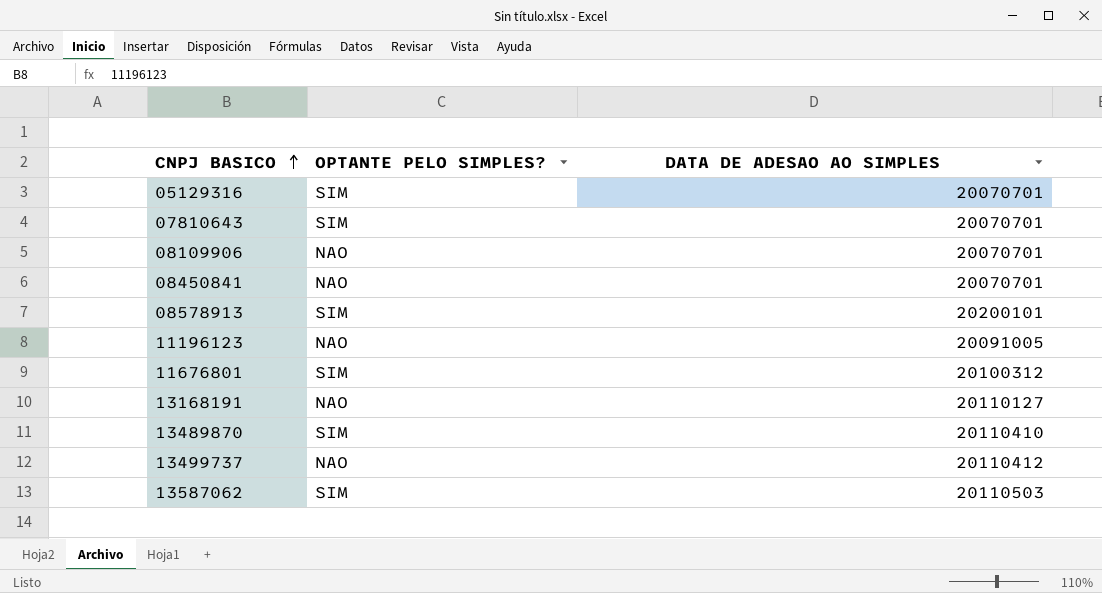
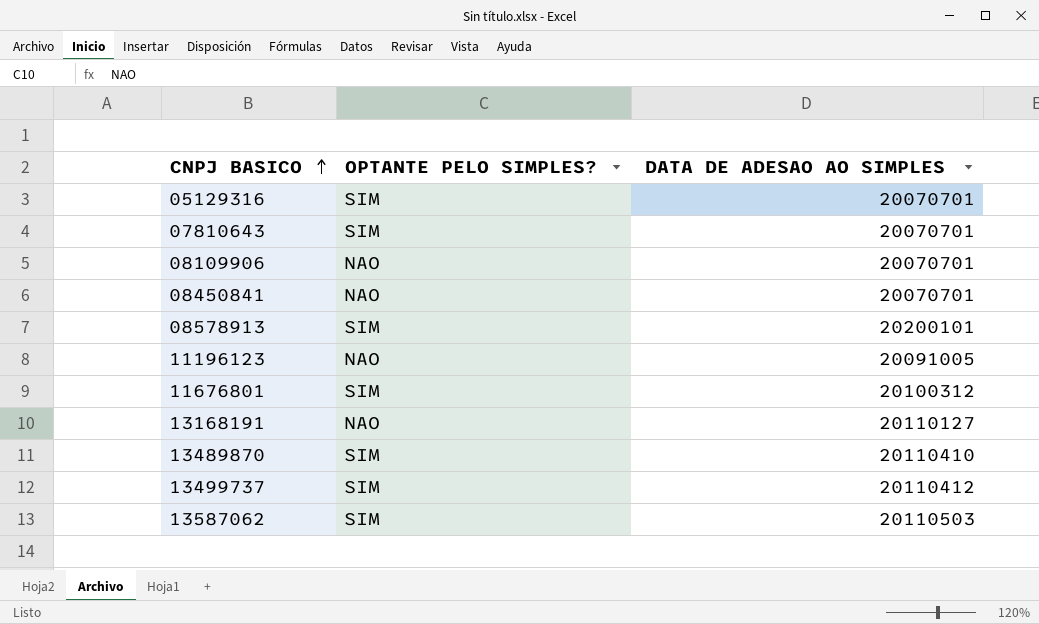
13499737 | OPTANTE PELO SIMPLES?: NAO -> SIM

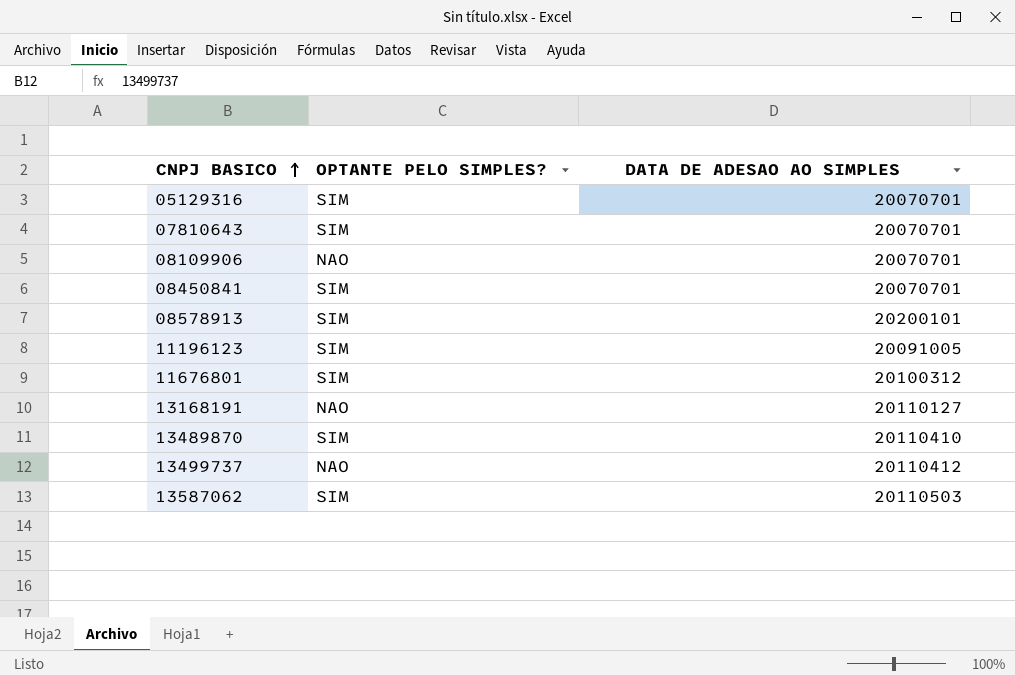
08450841 | OPTANTE PELO SIMPLES?: NAO -> SIM
11196123 | OPTANTE PELO SIMPLES?: NAO -> SIM
13499737 | OPTANTE PELO SIMPLES?: SIM -> NAO

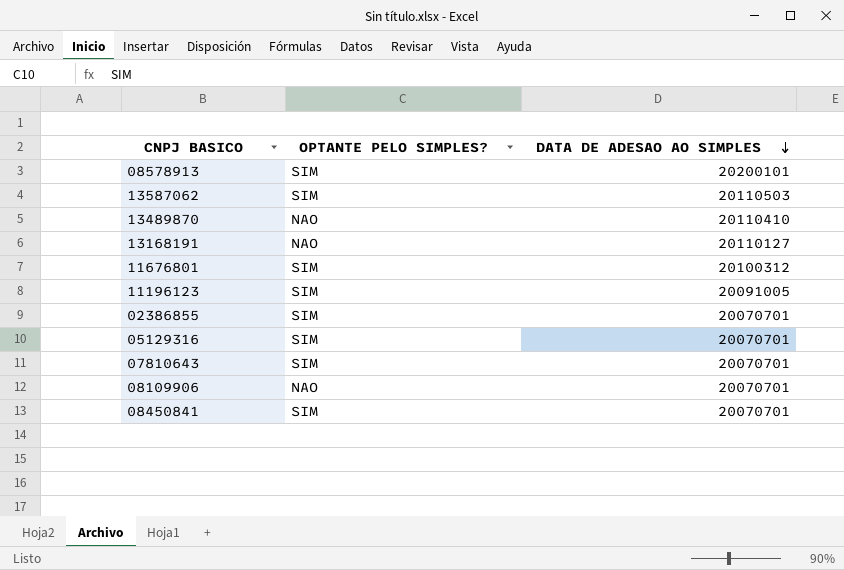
row order: CNPJ BASICO ascending -> DATA DE ADESAO AO SIMPLES descending
row 13499737: NAO | 20110412 -> none
13489870 | OPTANTE PELO SIMPLES?: SIM -> NAO
row 02386855: none -> SIM | 20070701

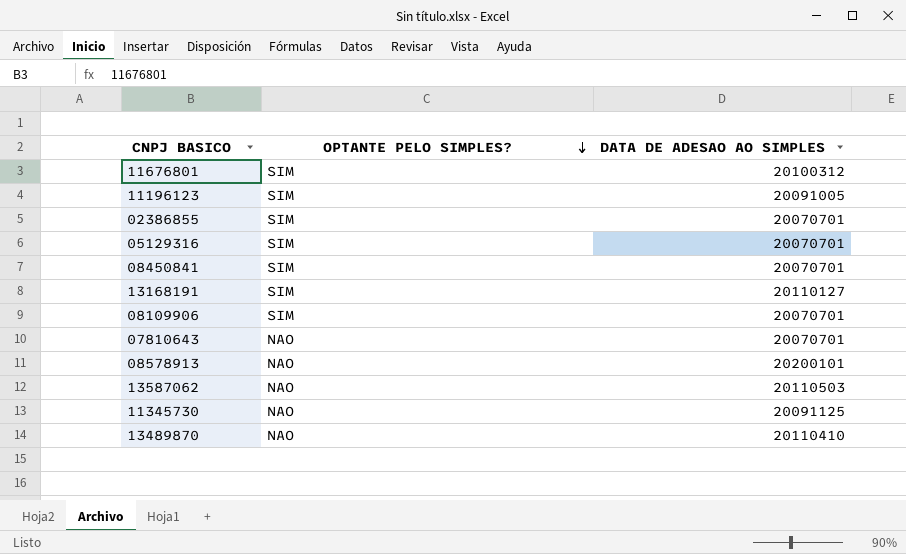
row order: DATA DE ADESAO AO SIMPLES descending -> OPTANTE PELO SIMPLES? descending
13168191 | OPTANTE PELO SIMPLES?: NAO -> SIM
08109906 | OPTANTE PELO SIMPLES?: NAO -> SIM
07810643 | OPTANTE PELO SIMPLES?: SIM -> NAO
08578913 | OPTANTE PELO SIMPLES?: SIM -> NAO
13587062 | OPTANTE PELO SIMPLES?: SIM -> NAO
row 11345730: none -> NAO | 20091125

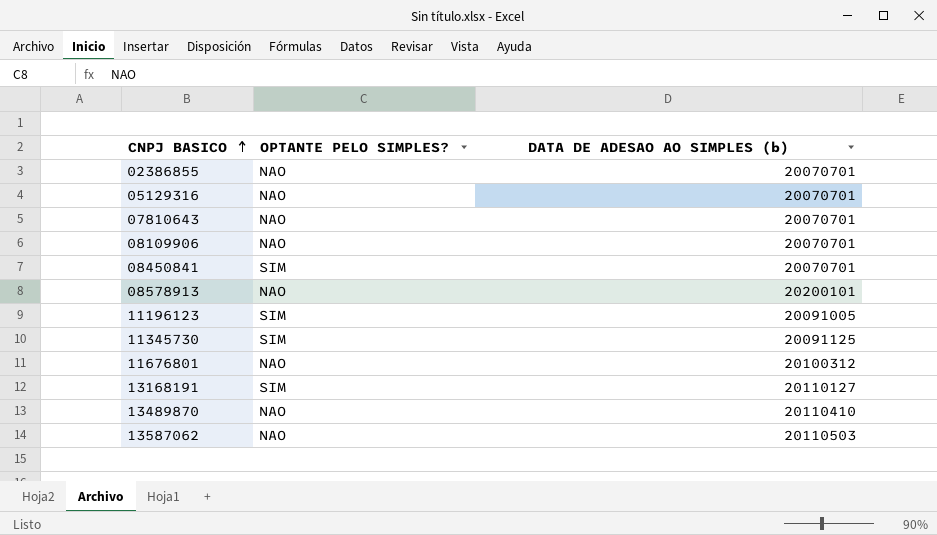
row order: OPTANTE PELO SIMPLES? descending -> CNPJ BASICO ascending
column name: DATA DE ADESAO AO SIMPLES -> DATA DE ADESAO AO SIMPLES (b)
02386855 | OPTANTE PELO SIMPLES?: SIM -> NAO
05129316 | OPTANTE PELO SIMPLES?: SIM -> NAO
08109906 | OPTANTE PELO SIMPLES?: SIM -> NAO
11345730 | OPTANTE PELO SIMPLES?: NAO -> SIM
11676801 | OPTANTE PELO SIMPLES?: SIM -> NAO

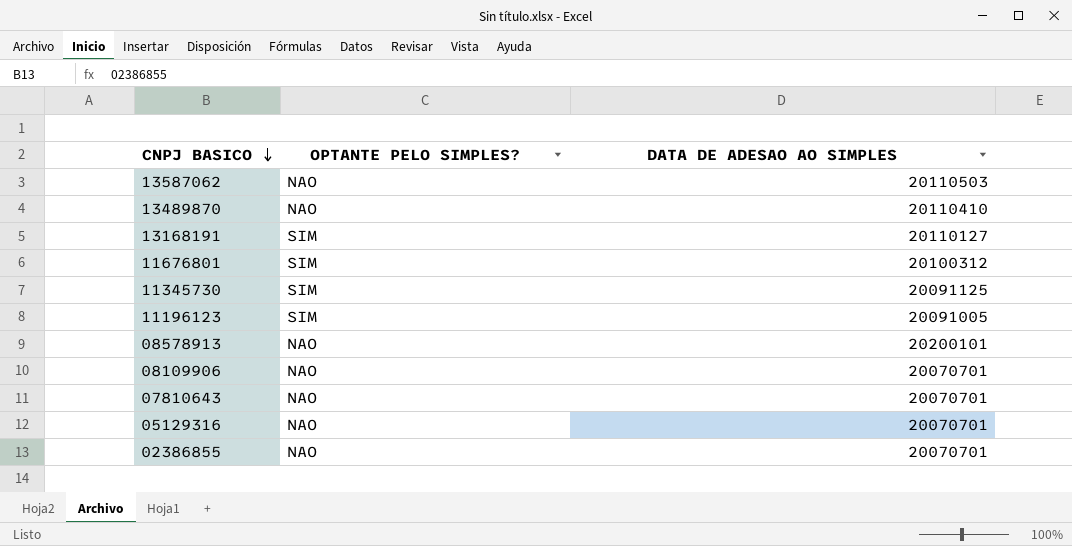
row order: CNPJ BASICO ascending -> CNPJ BASICO descending
column name: DATA DE ADESAO AO SIMPLES (b) -> DATA DE ADESAO AO SIMPLES
row 08450841: SIM | 20070701 -> none
11676801 | OPTANTE PELO SIMPLES?: NAO -> SIM

